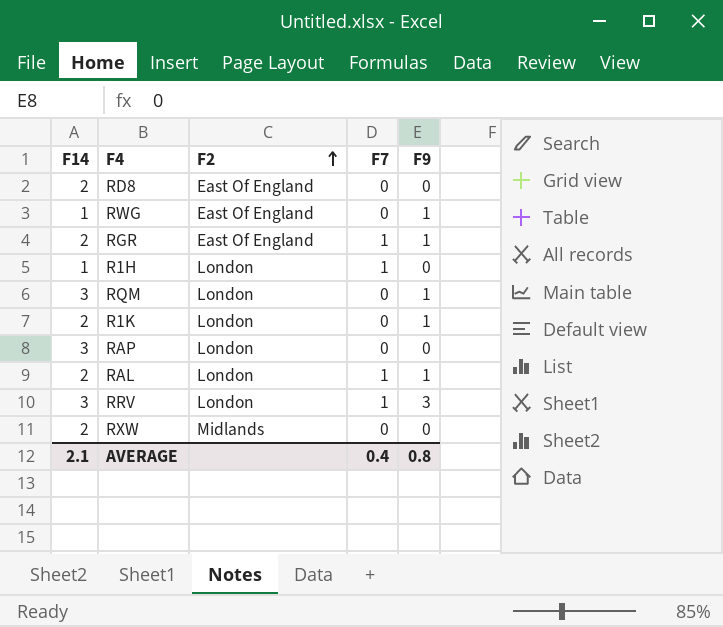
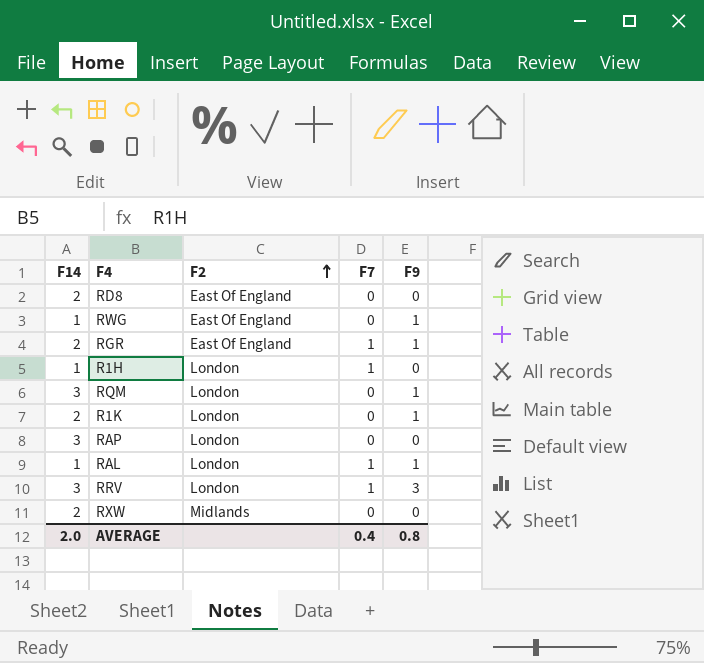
RAL | F14: 2 -> 1
AVERAGE | F14: 2.1 -> 2.0

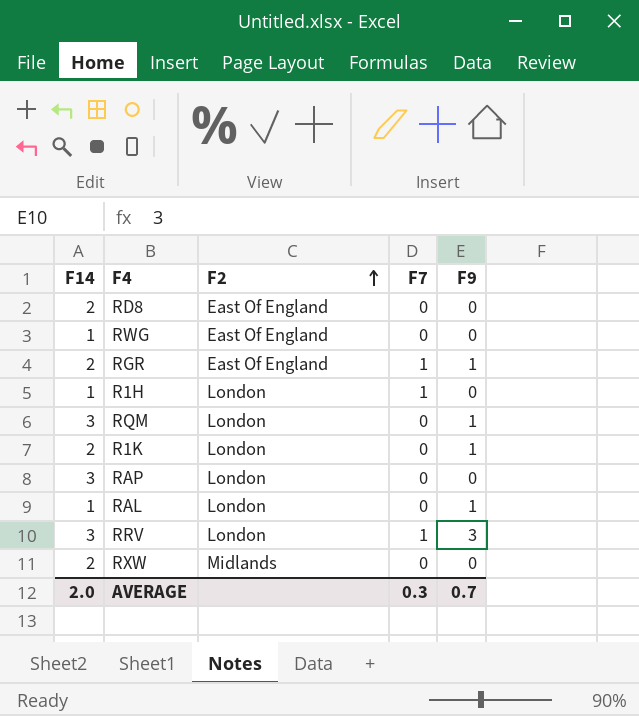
RWG | F9: 1 -> 0
RAL | F7: 1 -> 0
AVERAGE | F7: 0.4 -> 0.3
AVERAGE | F9: 0.8 -> 0.7

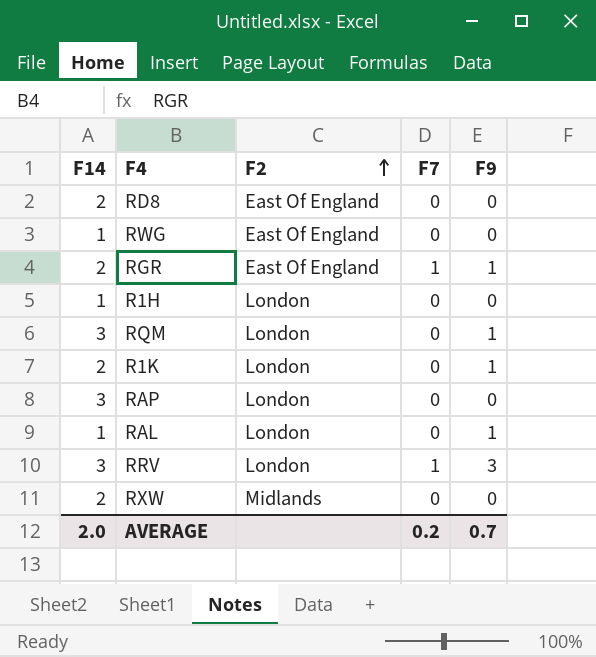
R1H | F7: 1 -> 0
AVERAGE | F7: 0.3 -> 0.2

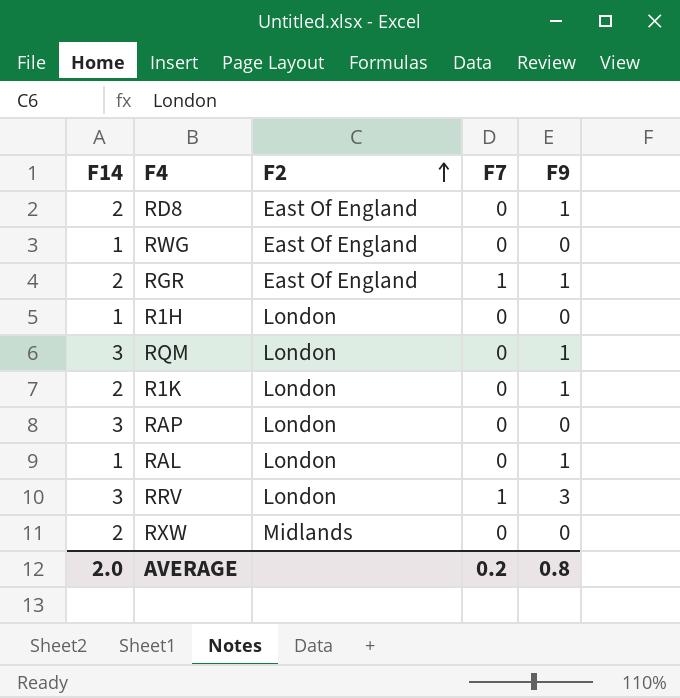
RD8 | F9: 0 -> 1
AVERAGE | F9: 0.7 -> 0.8

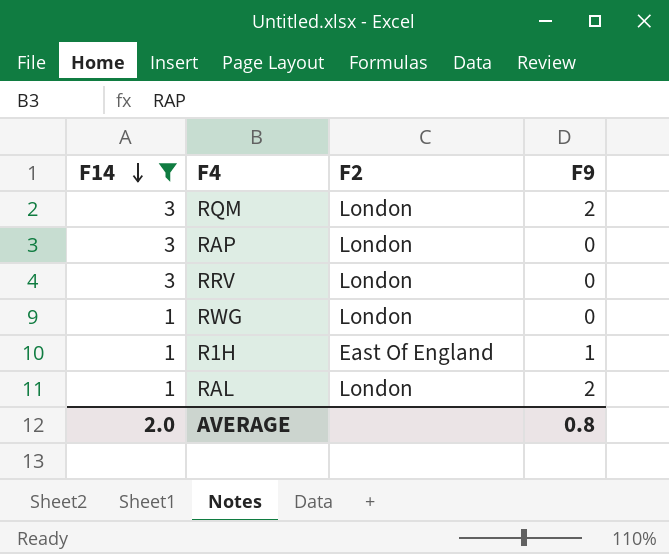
filter: none -> F14 != 2
row order: F2 ascending -> F14 descending
column F7 | position: 4 -> none
RQM | F9: 1 -> 2
RRV | F9: 3 -> 0
RWG | F2: East Of England -> London
R1H | F2: London -> East Of England
R1H | F9: 0 -> 1
RAL | F9: 1 -> 2

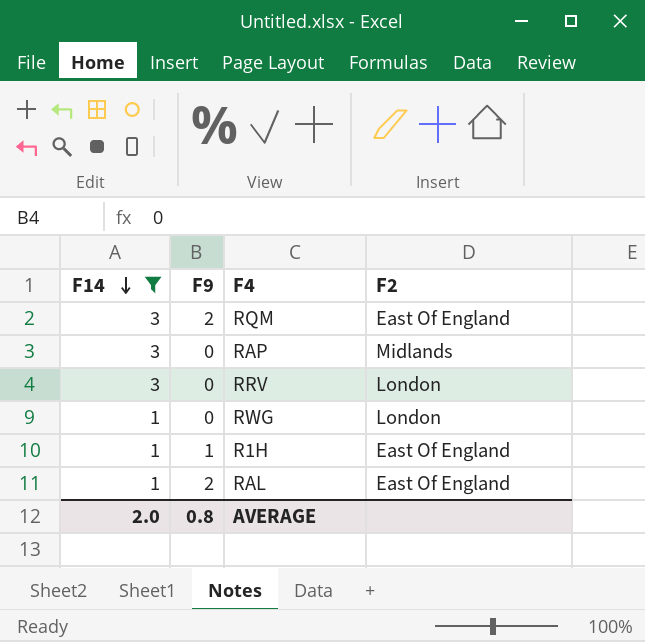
column F9 | position: 4 -> 2
RQM | F2: London -> East Of England
RAP | F2: London -> Midlands
RAL | F2: London -> East Of England

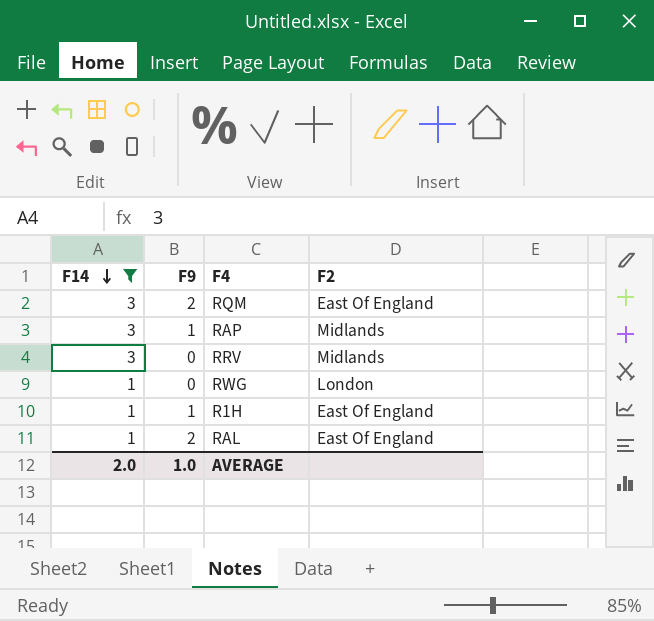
RAP | F9: 0 -> 1
RRV | F2: London -> Midlands
AVERAGE | F9: 0.8 -> 1.0

